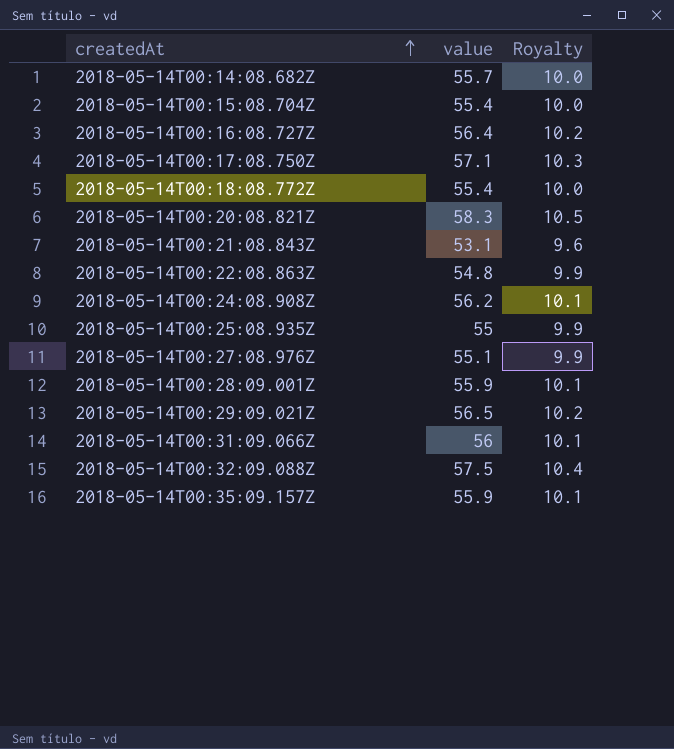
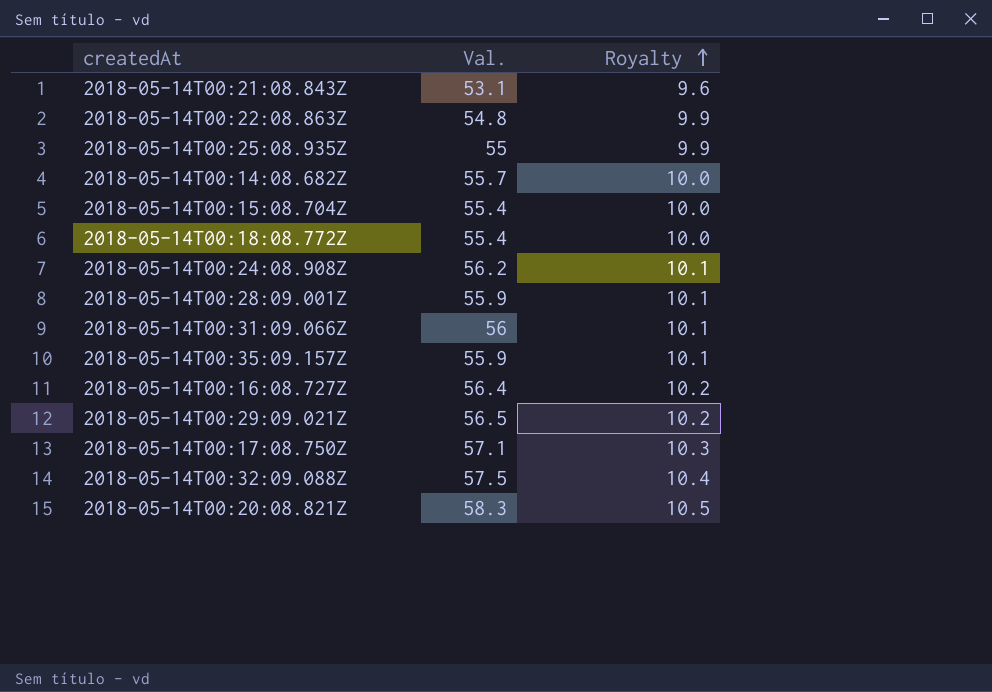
row order: createdAt ascending -> Royalty ascending
column name: value -> Val.
row 2018-05-14T00:27:08.976Z: 55.1 | 9.9 -> none

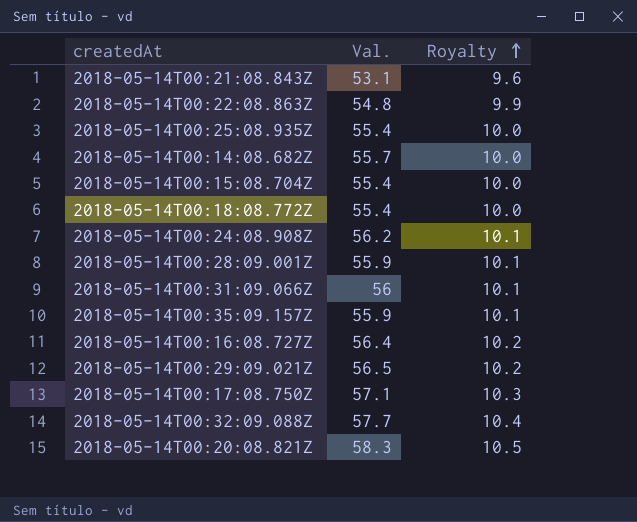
2018-05-14T00:25:08.935Z | Val.: 55 -> 55.4
2018-05-14T00:25:08.935Z | Royalty: 9.9 -> 10.0
2018-05-14T00:32:09.088Z | Val.: 57.5 -> 57.7

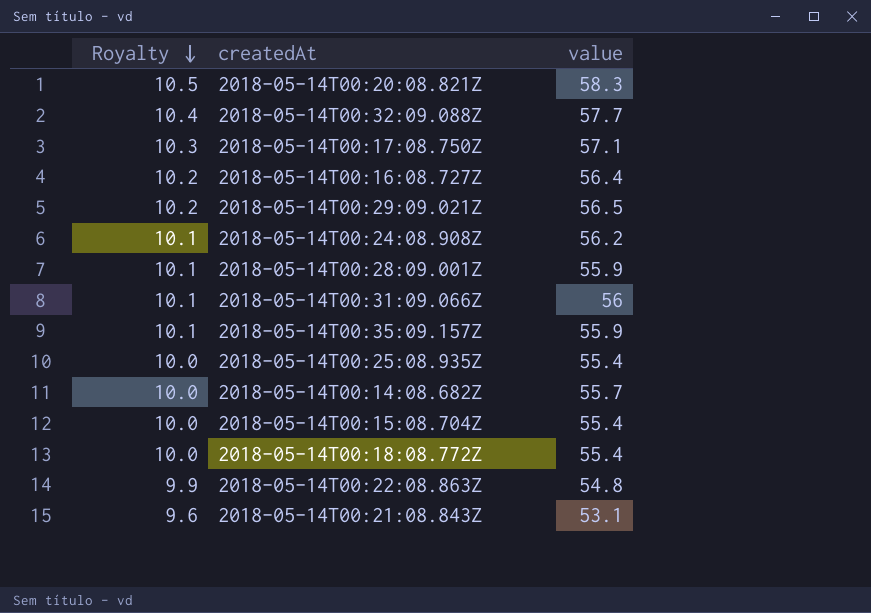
row order: Royalty ascending -> Royalty descending
column Royalty | position: 3 -> 1
column name: Val. -> value

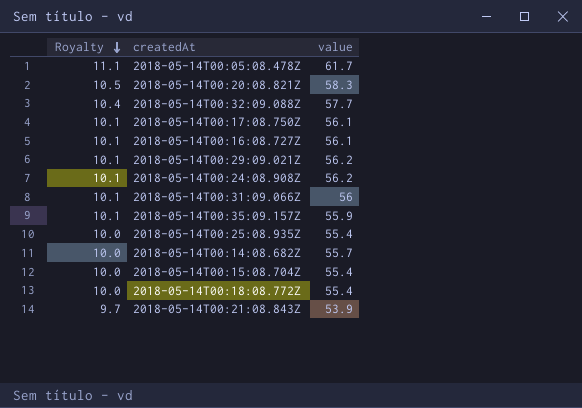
row 2018-05-14T00:28:09.001Z: 10.1 | 55.9 -> none
row 2018-05-14T00:22:08.863Z: 9.9 | 54.8 -> none
row 2018-05-14T00:05:08.478Z: none -> 11.1 | 61.7
2018-05-14T00:17:08.750Z | Royalty: 10.3 -> 10.1
2018-05-14T00:17:08.750Z | value: 57.1 -> 56.1
2018-05-14T00:16:08.727Z | Royalty: 10.2 -> 10.1
2018-05-14T00:16:08.727Z | value: 56.4 -> 56.1
2018-05-14T00:29:09.021Z | Royalty: 10.2 -> 10.1
2018-05-14T00:29:09.021Z | value: 56.5 -> 56.2
2018-05-14T00:21:08.843Z | Royalty: 9.6 -> 9.7
2018-05-14T00:21:08.843Z | value: 53.1 -> 53.9

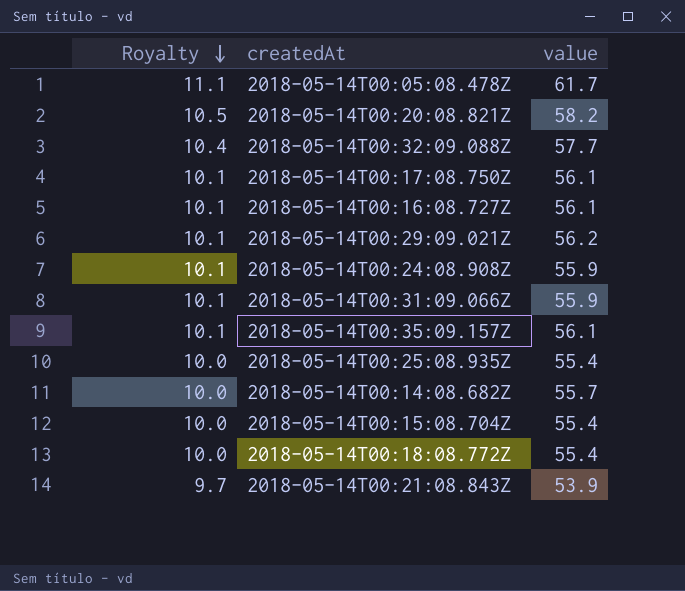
2018-05-14T00:20:08.821Z | value: 58.3 -> 58.2
2018-05-14T00:24:08.908Z | value: 56.2 -> 55.9
2018-05-14T00:31:09.066Z | value: 56 -> 55.9
2018-05-14T00:35:09.157Z | value: 55.9 -> 56.1

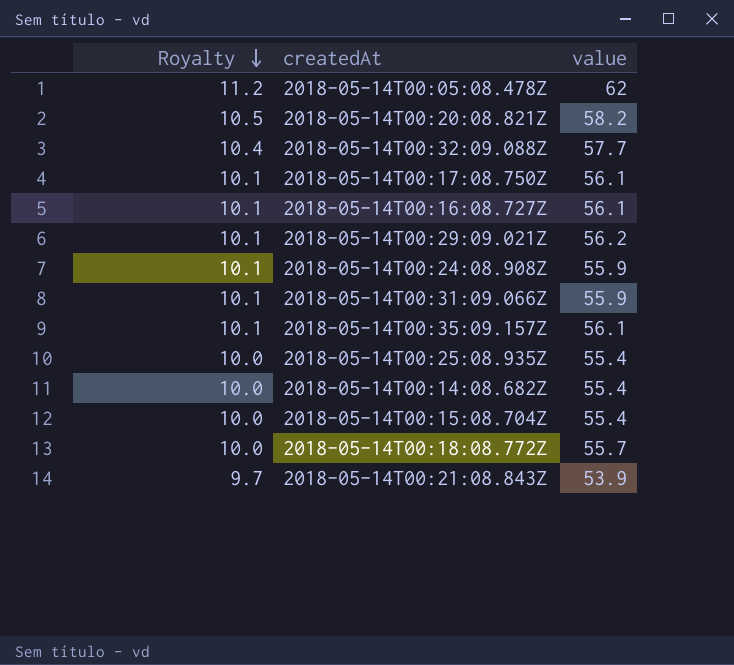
2018-05-14T00:05:08.478Z | Royalty: 11.1 -> 11.2
2018-05-14T00:05:08.478Z | value: 61.7 -> 62
2018-05-14T00:14:08.682Z | value: 55.7 -> 55.4
2018-05-14T00:18:08.772Z | value: 55.4 -> 55.7

